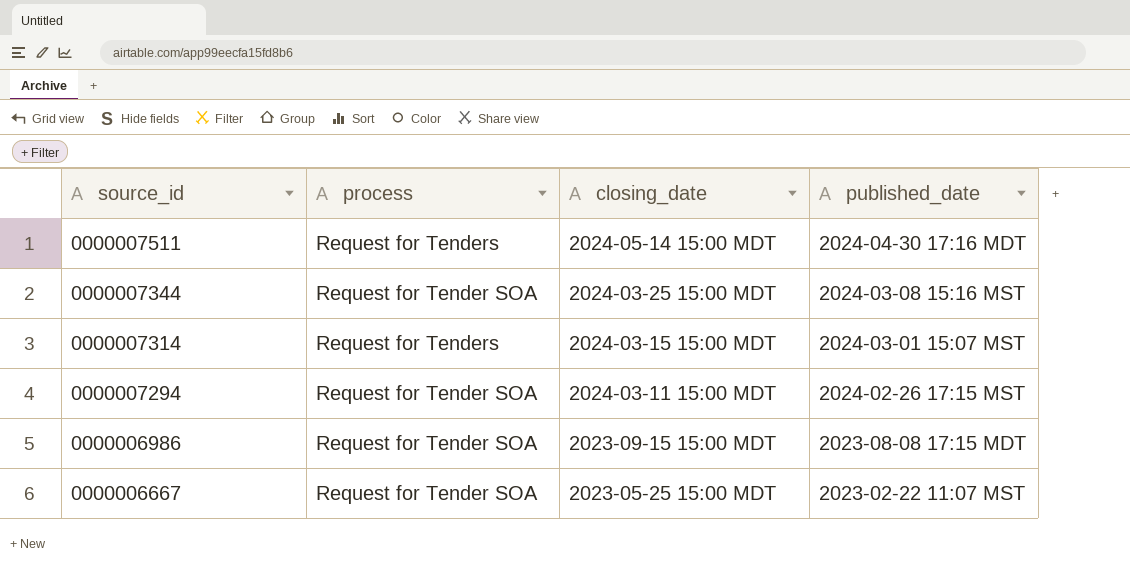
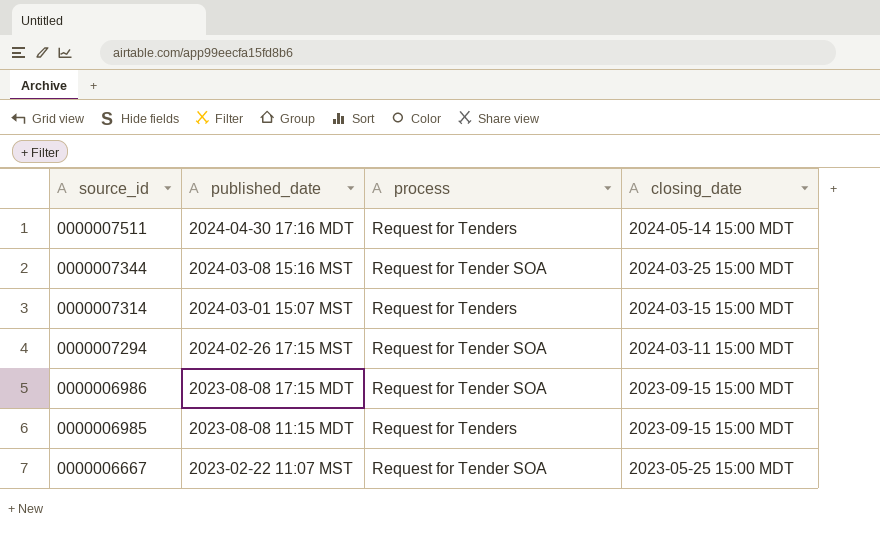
column published_date | position: 4 -> 2
row 0000006985: none -> 2023-08-08 11:15 MDT | Request for Tenders | 2023-09-15 15:00 MDT

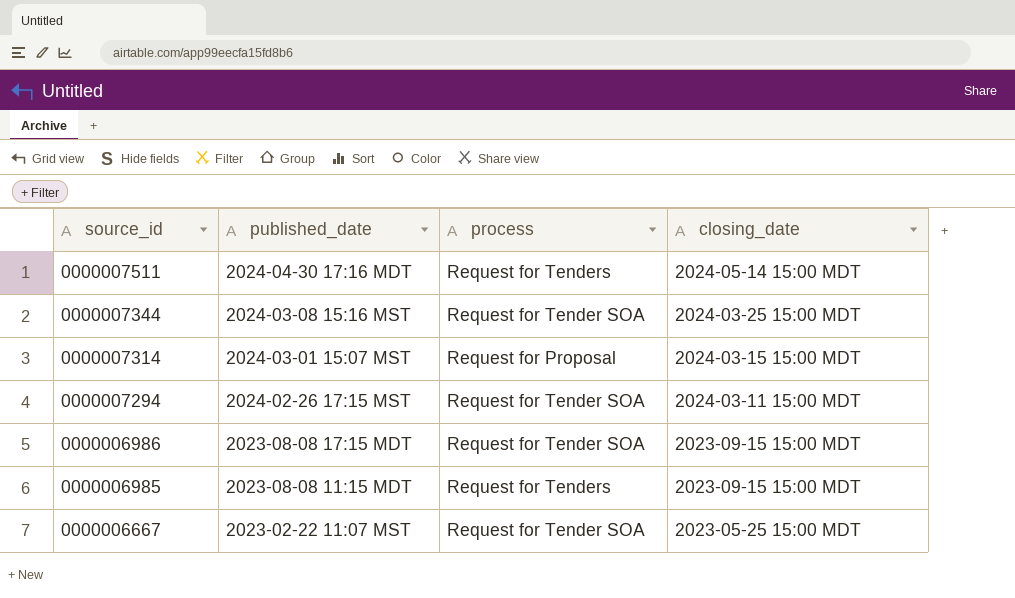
0000007314 | process: Request for Tenders -> Request for Proposal

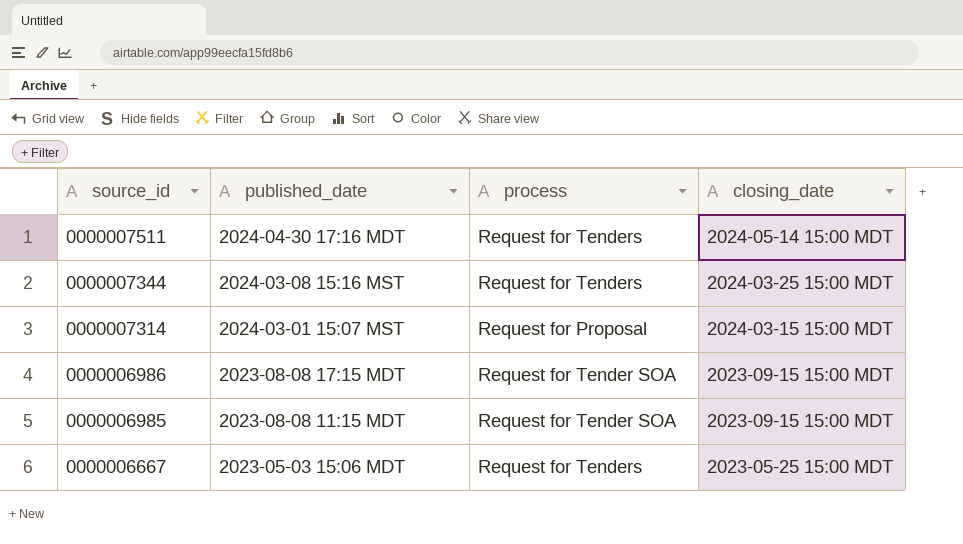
row 0000007294: 2024-02-26 17:15 MST | Request for Tender SOA | 2024-03-11 15:00 MDT -> none
0000007344 | process: Request for Tender SOA -> Request for Tenders
0000006985 | process: Request for Tenders -> Request for Tender SOA
0000006667 | published_date: 2023-02-22 11:07 MST -> 2023-05-03 15:06 MDT
0000006667 | process: Request for Tender SOA -> Request for Tenders

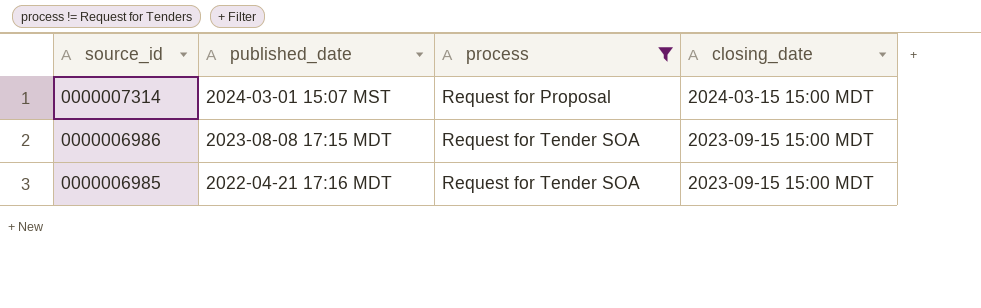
filter: none -> process != Request for Tenders
0000006985 | published_date: 2023-08-08 11:15 MDT -> 2022-04-21 17:16 MDT

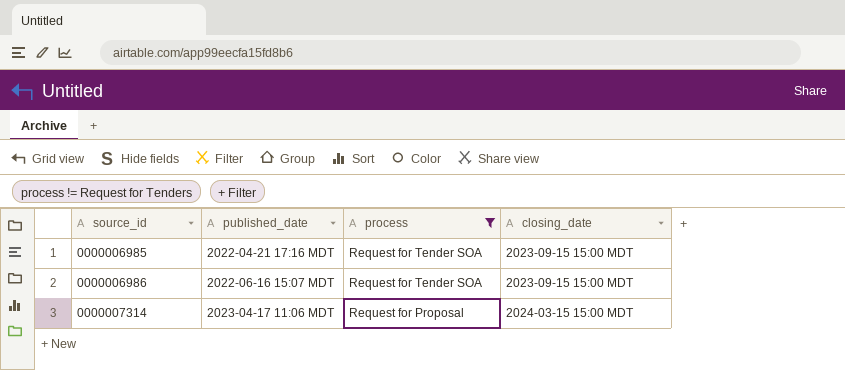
row order: source_id descending -> source_id ascending
0000006986 | published_date: 2023-08-08 17:15 MDT -> 2022-06-16 15:07 MDT
0000007314 | published_date: 2024-03-01 15:07 MST -> 2023-04-17 11:06 MDT

